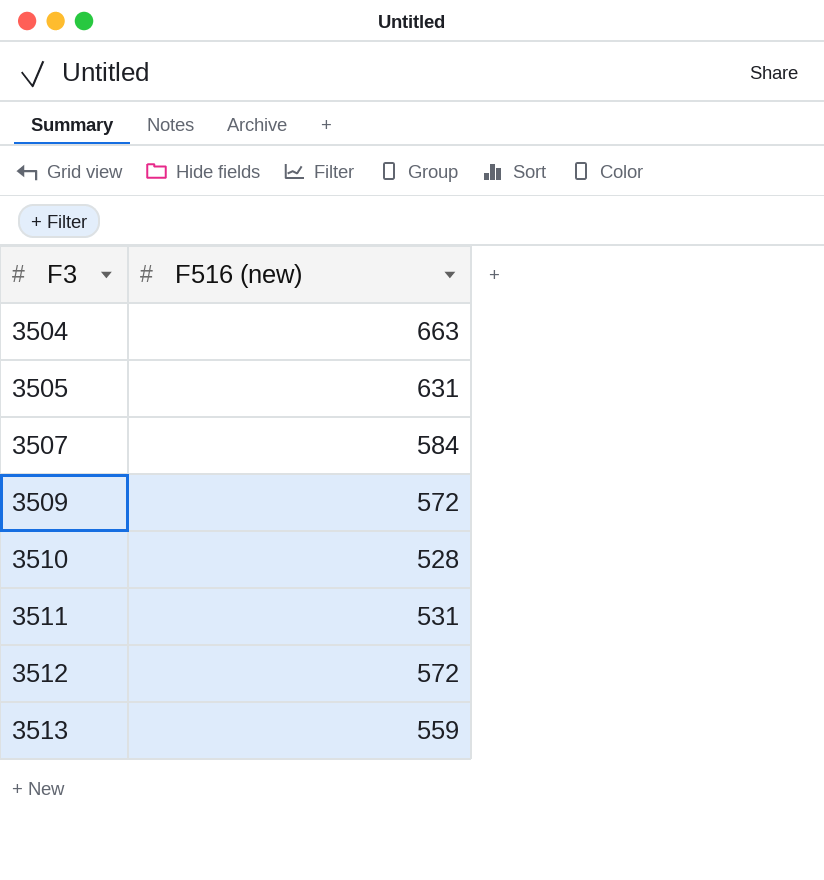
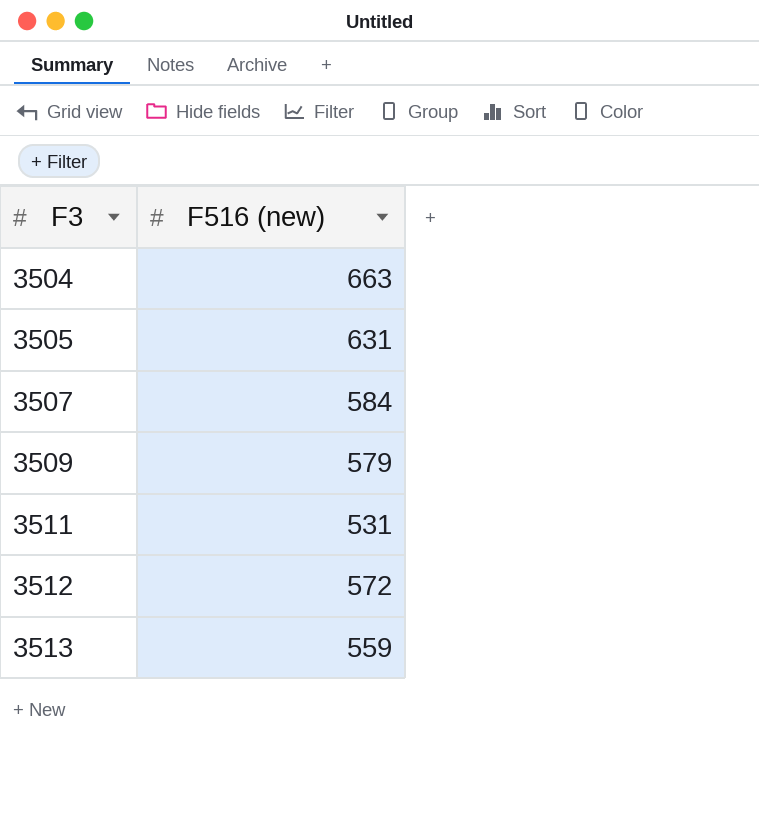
row 3510: 528 -> none
3509 | F516 (new): 572 -> 579

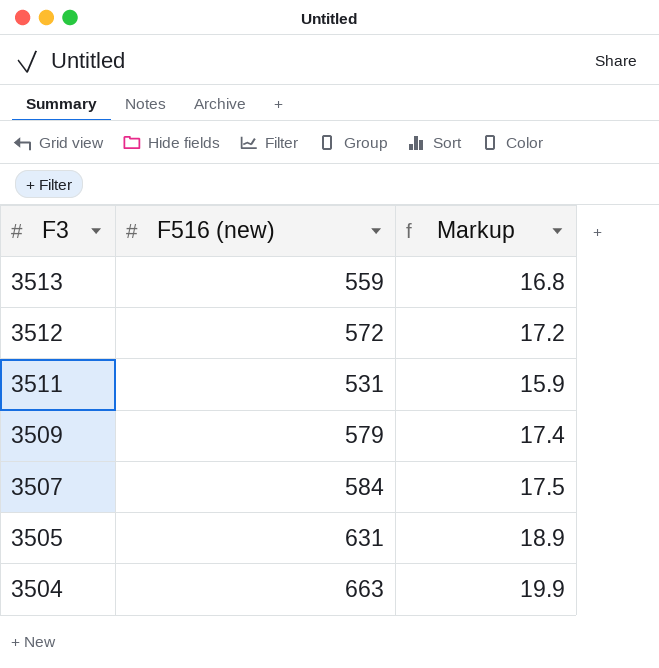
row order: F3 ascending -> F3 descending
column Markup | formula: none -> [F516 (new)] * 0.03

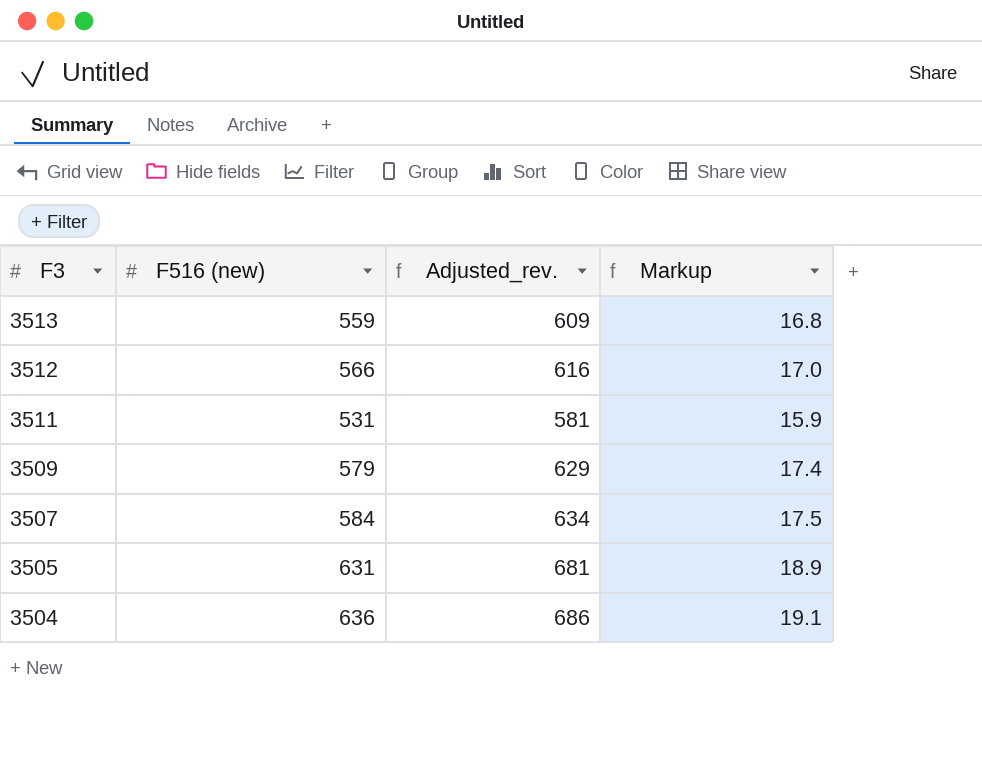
column Adjusted_rev. | formula: none -> [F516 (new)] + 50
3512 | F516 (new): 572 -> 566
3512 | Markup: 17.2 -> 17.0
3504 | F516 (new): 663 -> 636
3504 | Markup: 19.9 -> 19.1

